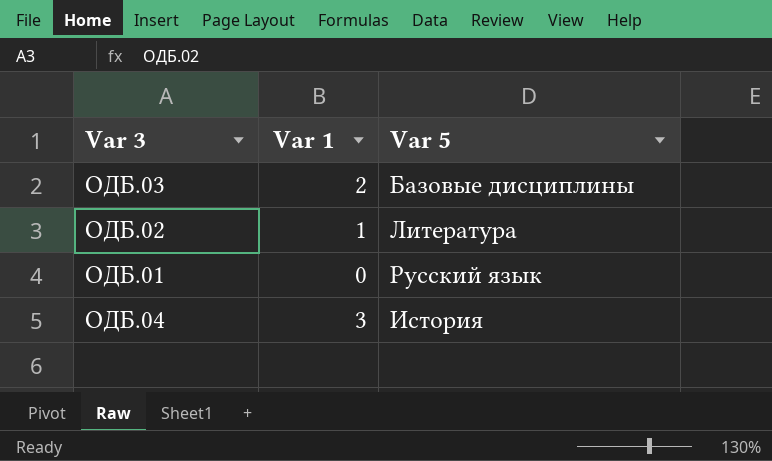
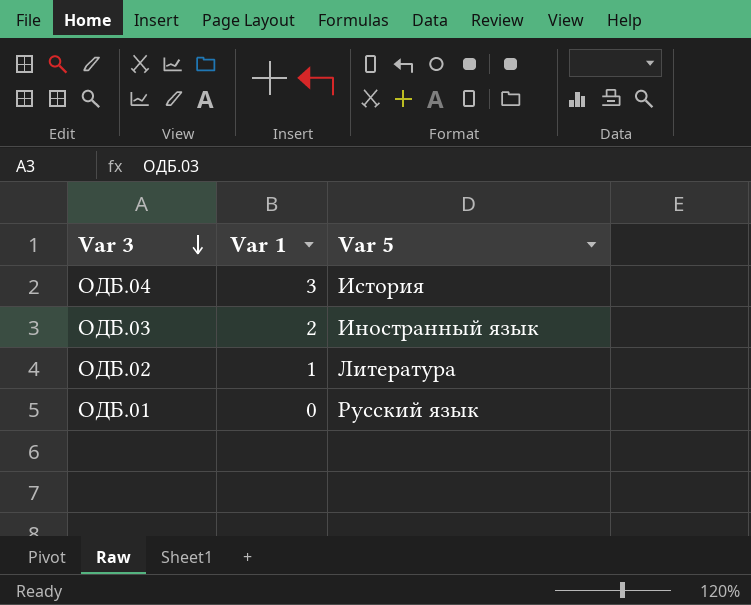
row order: none -> Var 3 descending
ОДБ.03 | Var 5: Базовые дисциплины -> Иностранный язык

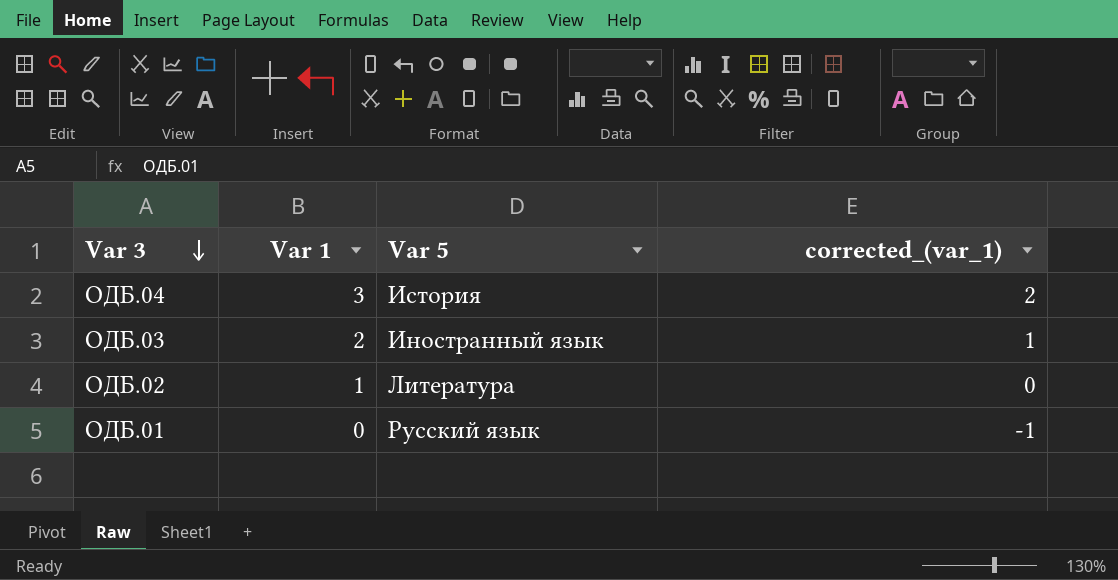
column corrected_(var_1) | formula: none -> [Var 1] - 1

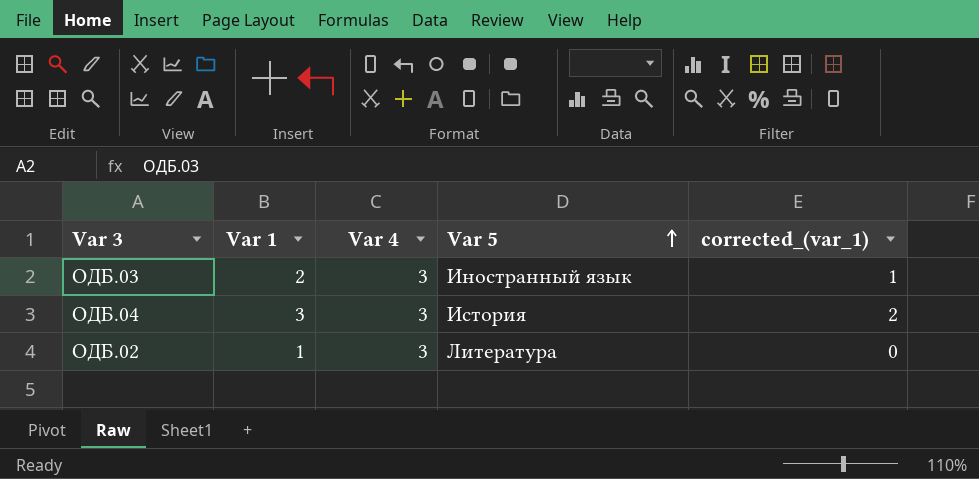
row order: Var 3 descending -> Var 5 ascending
column Var 4 | position: none -> 3
row ОДБ.01: 0 | Русский язык | -1 -> none

